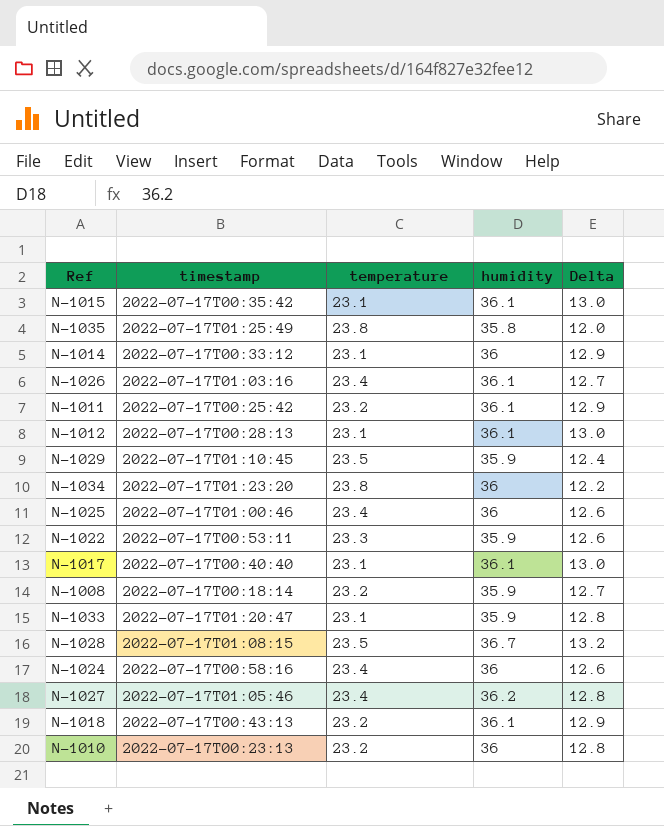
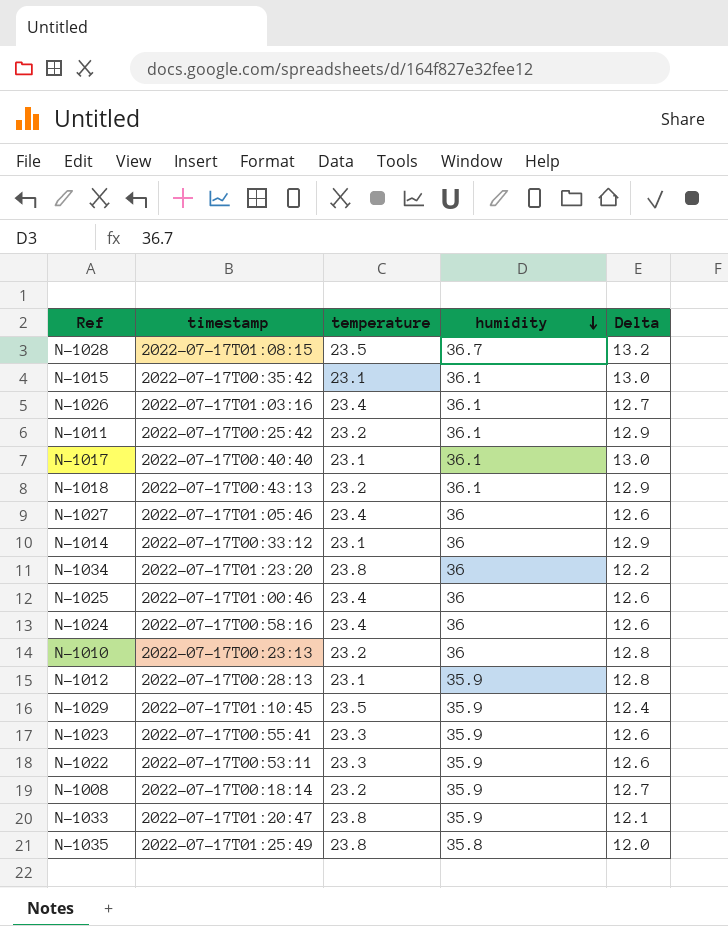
row order: none -> humidity descending
N-1027 | humidity: 36.2 -> 36
N-1027 | Delta: 12.8 -> 12.6
N-1012 | humidity: 36.1 -> 35.9
N-1012 | Delta: 13.0 -> 12.8
row N-1023: none -> 2022-07-17T00:55:41 | 23.3 | 35.9 | 12.6
N-1033 | temperature: 23.1 -> 23.8
N-1033 | Delta: 12.8 -> 12.1

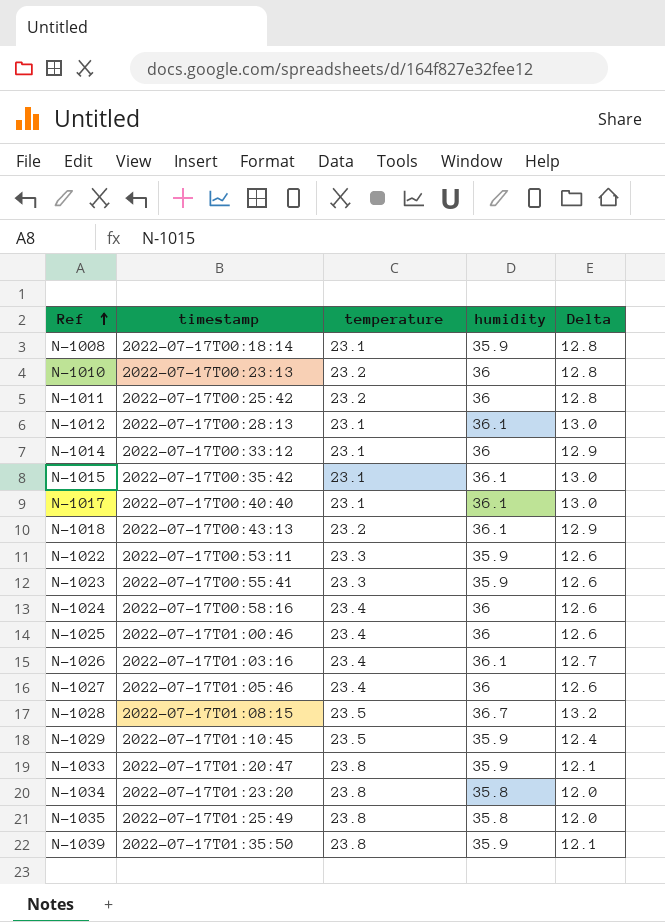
row order: humidity descending -> Ref ascending
N-1008 | temperature: 23.2 -> 23.1
N-1008 | Delta: 12.7 -> 12.8
N-1011 | humidity: 36.1 -> 36
N-1011 | Delta: 12.9 -> 12.8
N-1012 | humidity: 35.9 -> 36.1
N-1012 | Delta: 12.8 -> 13.0
N-1034 | humidity: 36 -> 35.8
N-1034 | Delta: 12.2 -> 12.0
row N-1039: none -> 2022-07-17T01:35:50 | 23.8 | 35.9 | 12.1

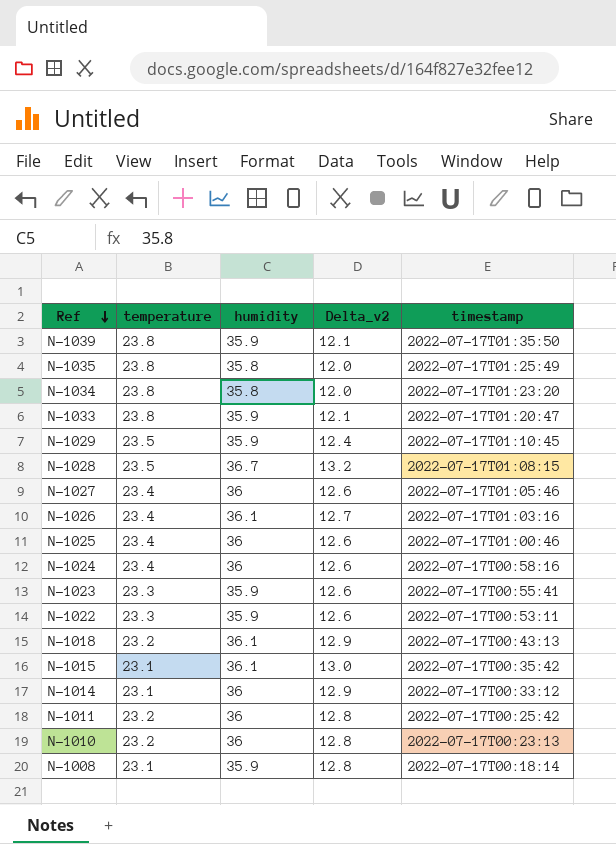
row order: Ref ascending -> Ref descending
column name: Delta -> Delta_v2
column timestamp | position: 2 -> 5
row N-1012: 2022-07-17T00:28:13 | 23.1 | 36.1 | 13.0 -> none
row N-1017: 2022-07-17T00:40:40 | 23.1 | 36.1 | 13.0 -> none

